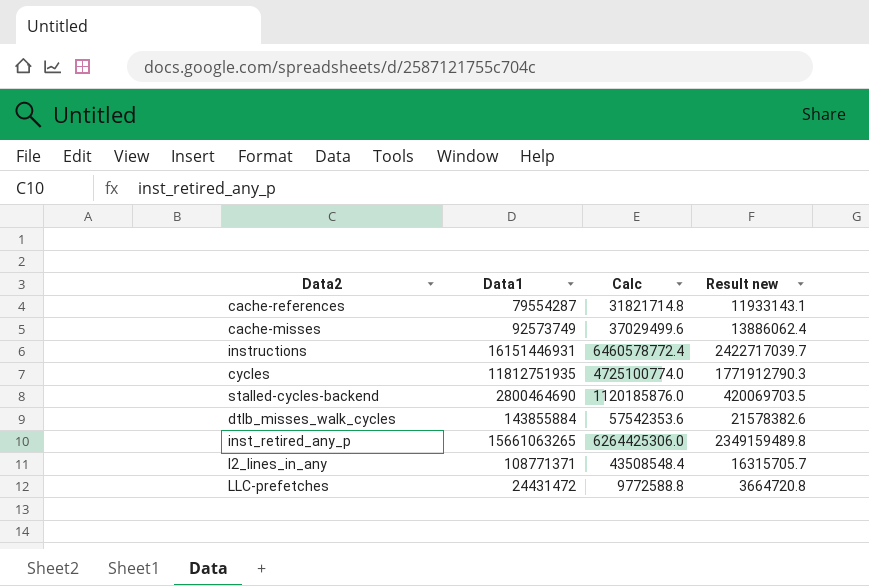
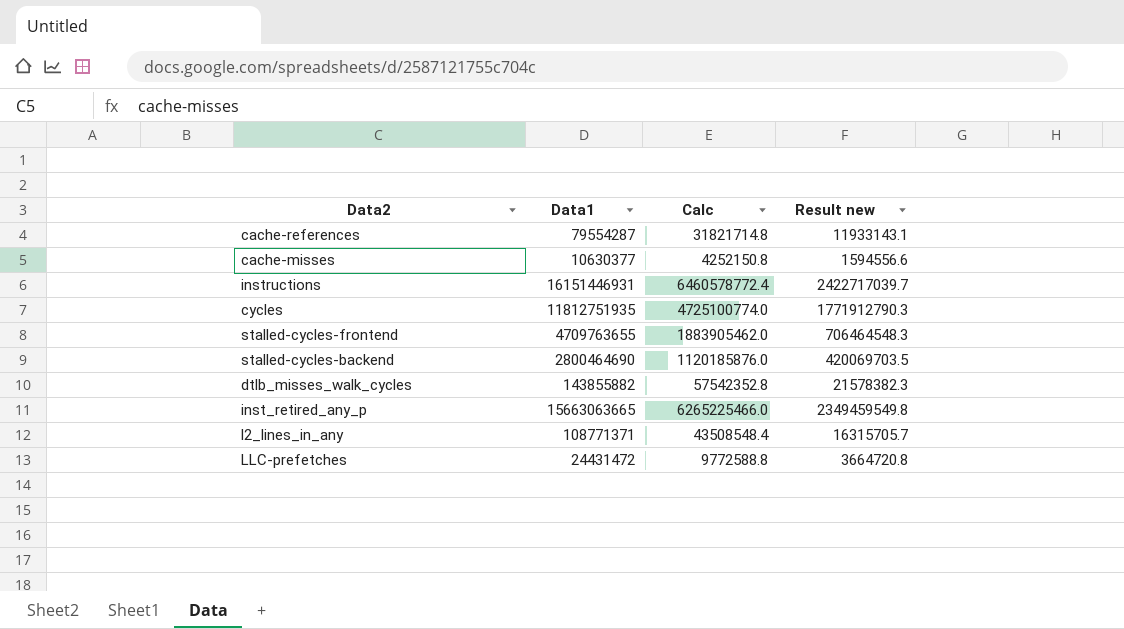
cache-misses | Data1: 92573749 -> 10630377
cache-misses | Calc: 37029499.6 -> 4252150.8
cache-misses | Result new: 13886062.4 -> 1594556.6
row stalled-cycles-frontend: none -> 4709763655 | 1883905462.0 | 706464548.3
dtlb_misses_walk_cycles | Data1: 143855884 -> 143855882
dtlb_misses_walk_cycles | Calc: 57542353.6 -> 57542352.8
dtlb_misses_walk_cycles | Result new: 21578382.6 -> 21578382.3
inst_retired_any_p | Data1: 15661063265 -> 15663063665
inst_retired_any_p | Calc: 6264425306.0 -> 6265225466.0
inst_retired_any_p | Result new: 2349159489.8 -> 2349459549.8

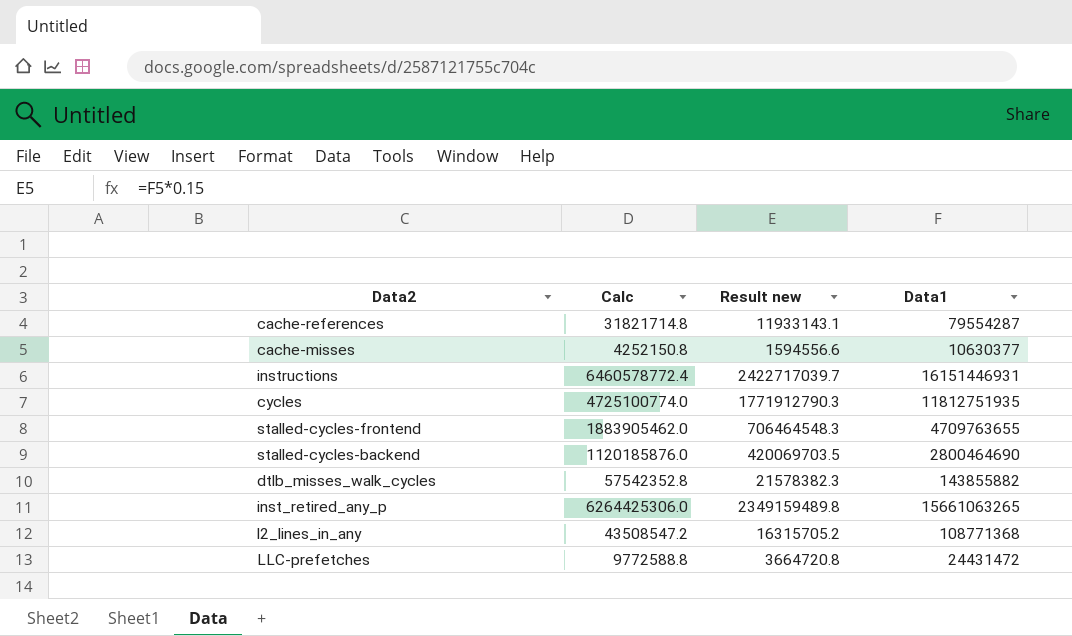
column Data1 | position: 2 -> 4
inst_retired_any_p | Calc: 6265225466.0 -> 6264425306.0
inst_retired_any_p | Result new: 2349459549.8 -> 2349159489.8
inst_retired_any_p | Data1: 15663063665 -> 15661063265
l2_lines_in_any | Calc: 43508548.4 -> 43508547.2
l2_lines_in_any | Result new: 16315705.7 -> 16315705.2
l2_lines_in_any | Data1: 108771371 -> 108771368

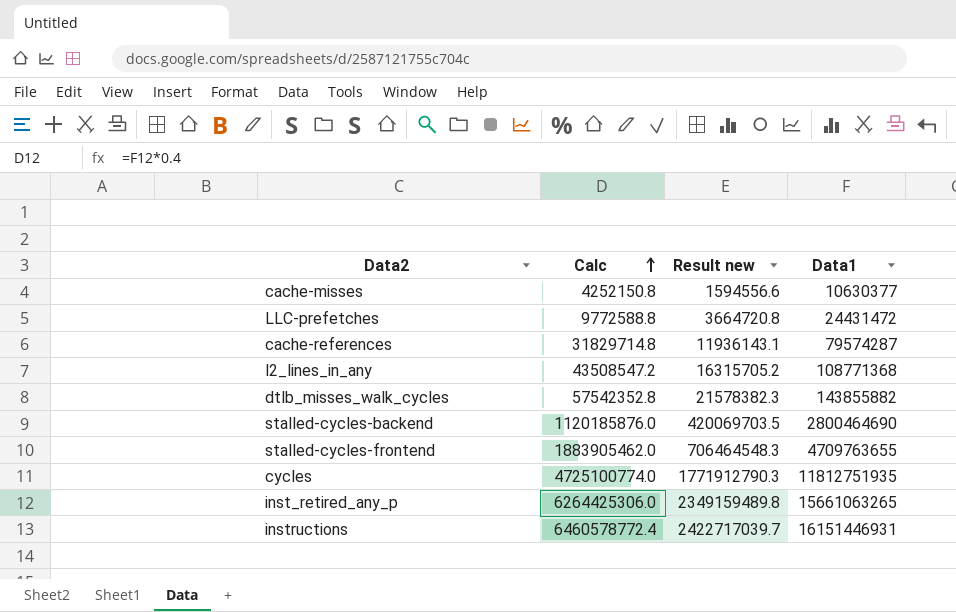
row order: none -> Calc ascending
cache-references | Calc: 31821714.8 -> 31829714.8
cache-references | Result new: 11933143.1 -> 11936143.1
cache-references | Data1: 79554287 -> 79574287

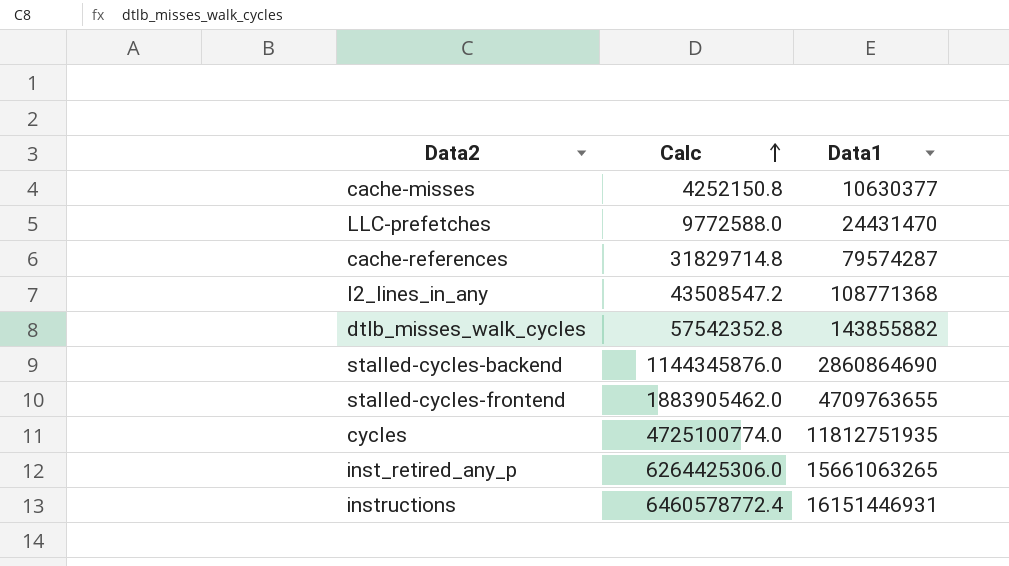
column Result new | formula: [Data1] * 0.15 -> none
LLC-prefetches | Calc: 9772588.8 -> 9772588.0
LLC-prefetches | Data1: 24431472 -> 24431470
stalled-cycles-backend | Calc: 1120185876.0 -> 1144345876.0
stalled-cycles-backend | Data1: 2800464690 -> 2860864690

